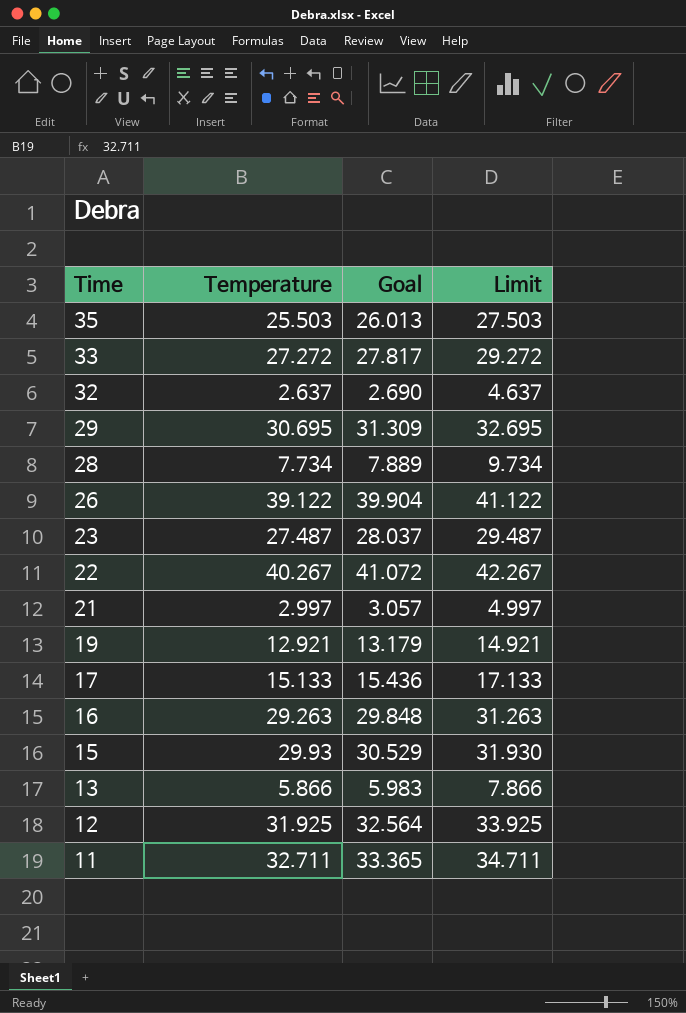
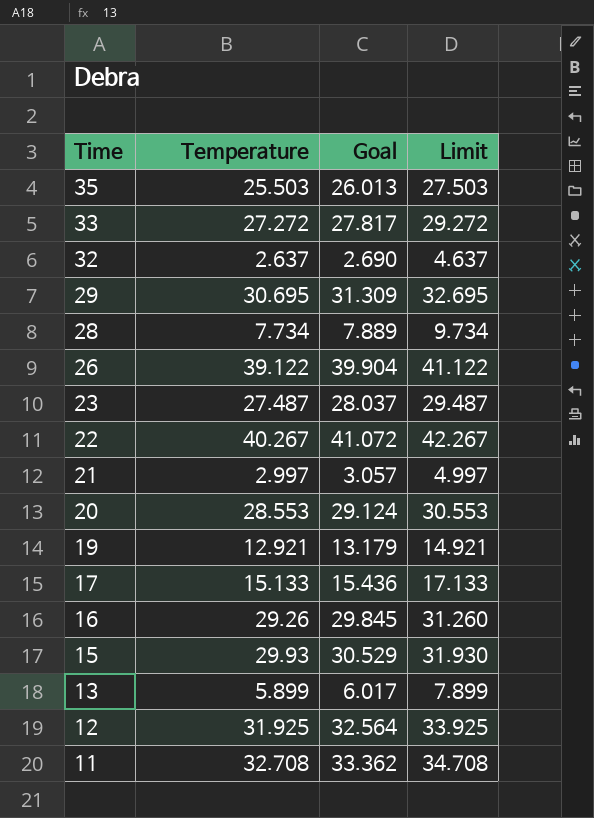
row 20: none -> 28.553 | 29.124 | 30.553
16 | Temperature: 29.263 -> 29.26
16 | Goal: 29.848 -> 29.845
16 | Limit: 31.263 -> 31.260
13 | Temperature: 5.866 -> 5.899
13 | Goal: 5.983 -> 6.017
13 | Limit: 7.866 -> 7.899
11 | Temperature: 32.711 -> 32.708
11 | Goal: 33.365 -> 33.362
11 | Limit: 34.711 -> 34.708

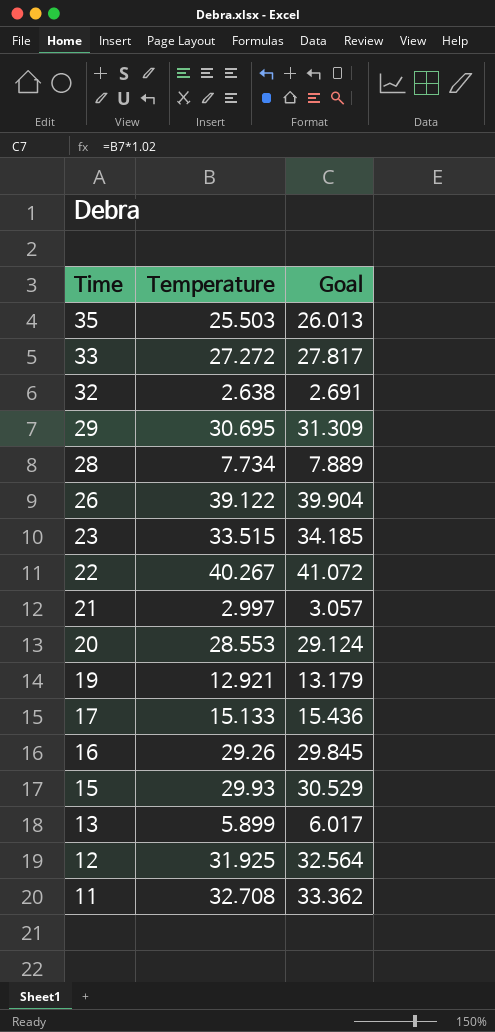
column Limit | formula: [Temperature] + 2 -> none
32 | Temperature: 2.637 -> 2.638
32 | Goal: 2.690 -> 2.691
23 | Temperature: 27.487 -> 33.515
23 | Goal: 28.037 -> 34.185

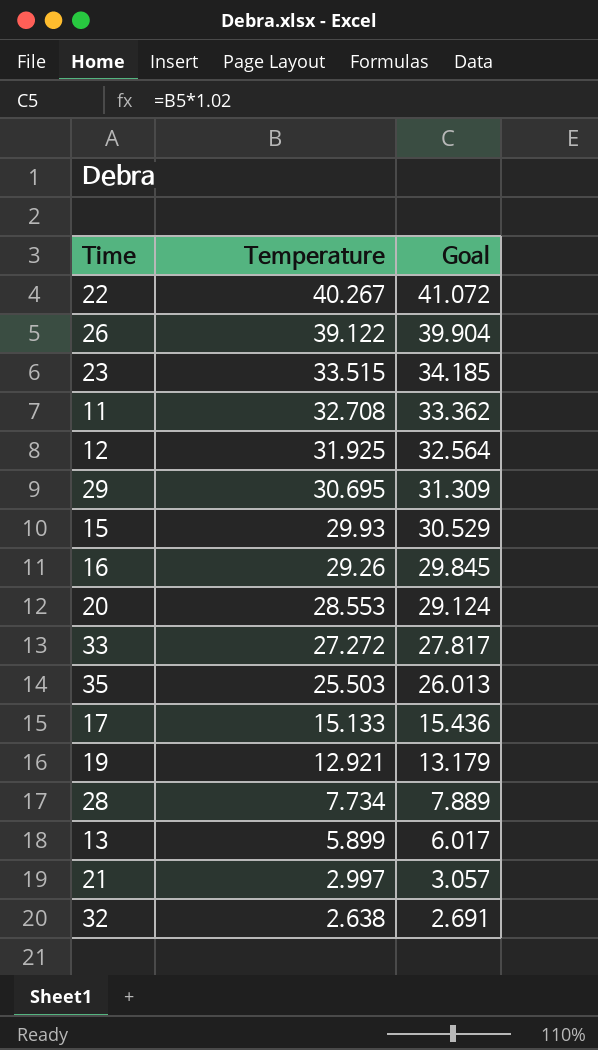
row order: Time descending -> Temperature descending

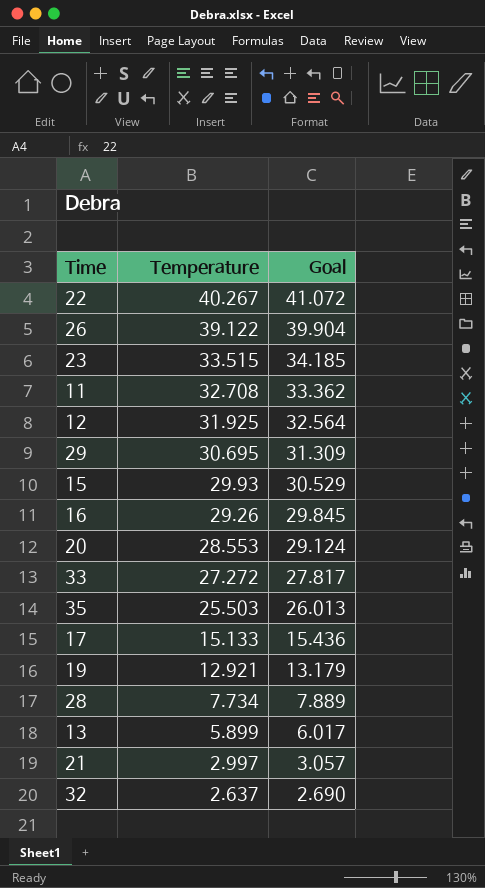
32 | Temperature: 2.638 -> 2.637
32 | Goal: 2.691 -> 2.690

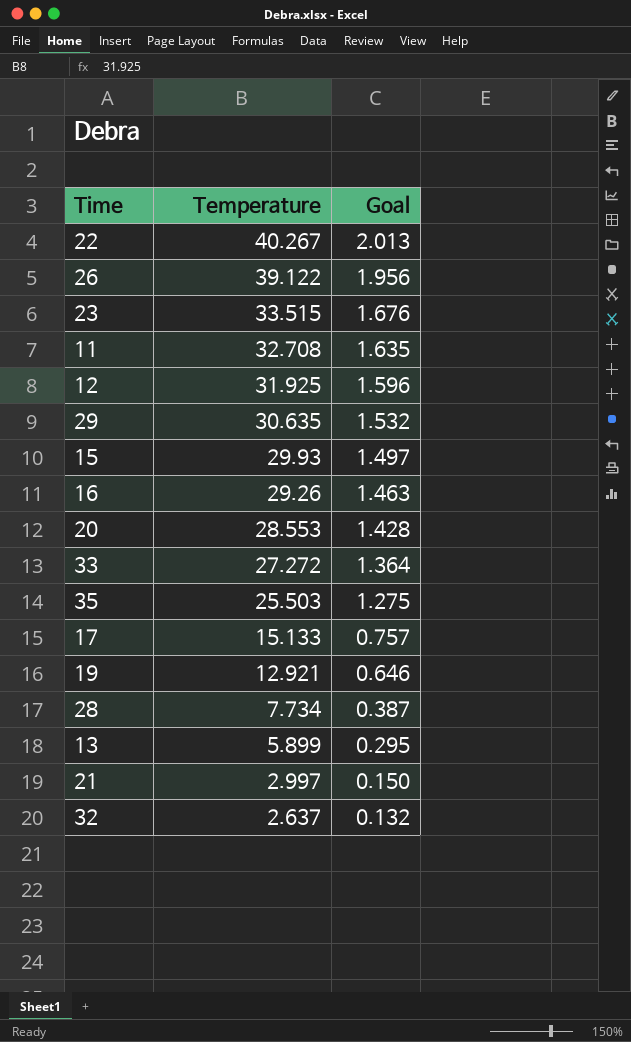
column Goal | formula: [Temperature] * 1.02 -> [Temperature] * 0.05
29 | Temperature: 30.695 -> 30.635

